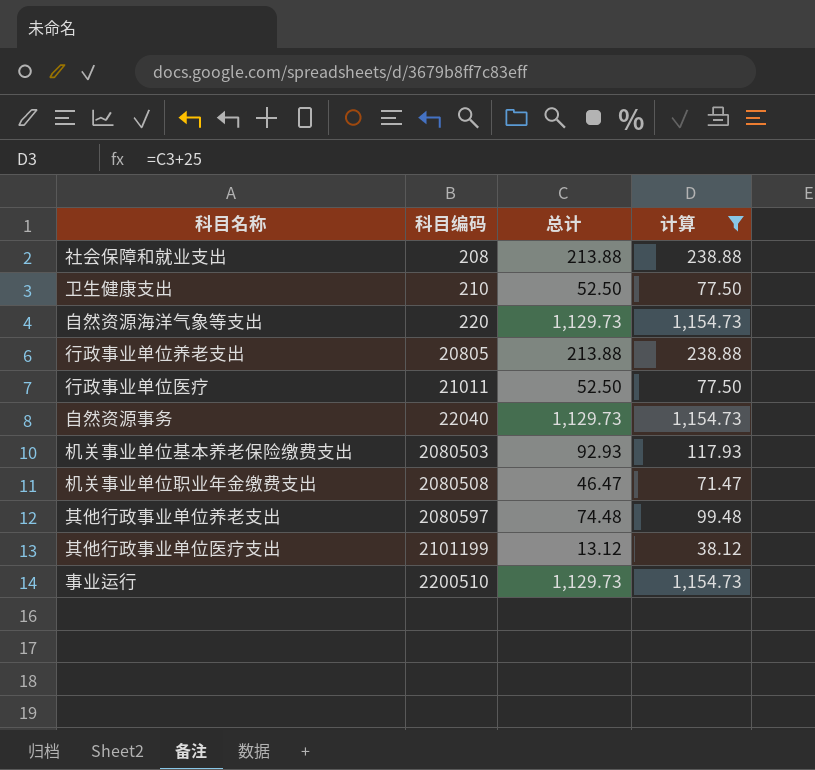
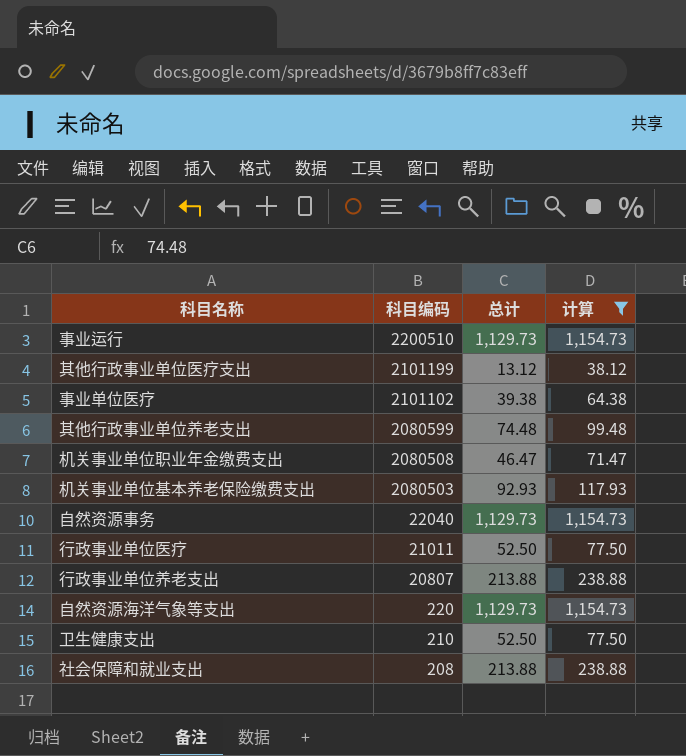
row order: 科目编码 ascending -> 科目编码 descending
row 事业单位医疗: none -> 2101102 | 39.38 | 64.38
其他行政事业单位养老支出 | 科目编码: 2080597 -> 2080599
行政事业单位养老支出 | 科目编码: 20805 -> 20807

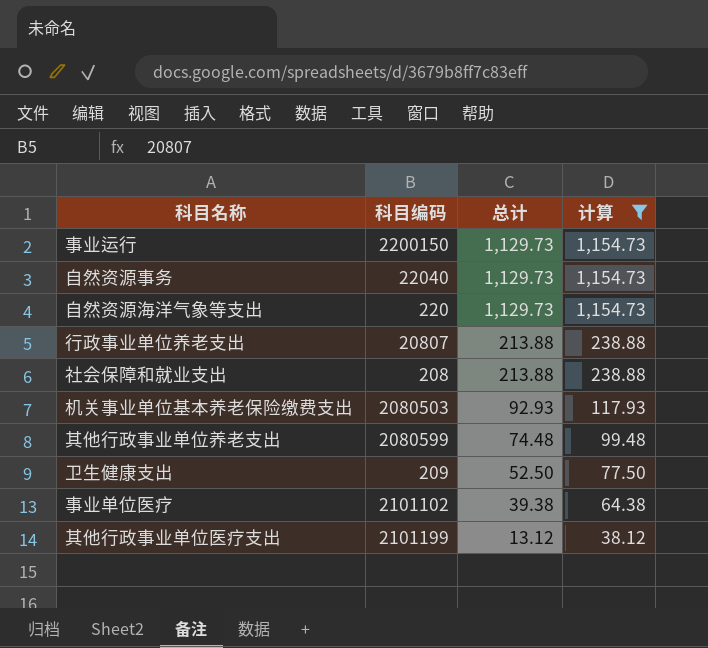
row order: 科目编码 descending -> 总计 descending
row 机关事业单位职业年金缴费支出: 2080508 | 46.47 | 71.47 -> none
row 行政事业单位医疗: 21011 | 52.50 | 77.50 -> none
事业运行 | 科目编码: 2200510 -> 2200150
卫生健康支出 | 科目编码: 210 -> 209

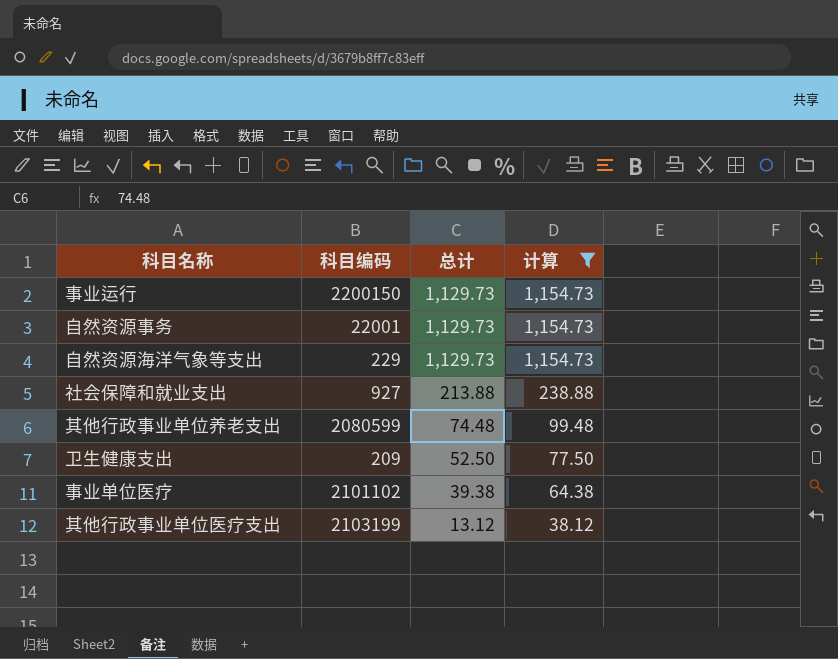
row 行政事业单位养老支出: 20807 | 213.88 | 238.88 -> none
row 机关事业单位基本养老保险缴费支出: 2080503 | 92.93 | 117.93 -> none
自然资源事务 | 科目编码: 22040 -> 22001
自然资源海洋气象等支出 | 科目编码: 220 -> 229
社会保障和就业支出 | 科目编码: 208 -> 927
其他行政事业单位医疗支出 | 科目编码: 2101199 -> 2103199

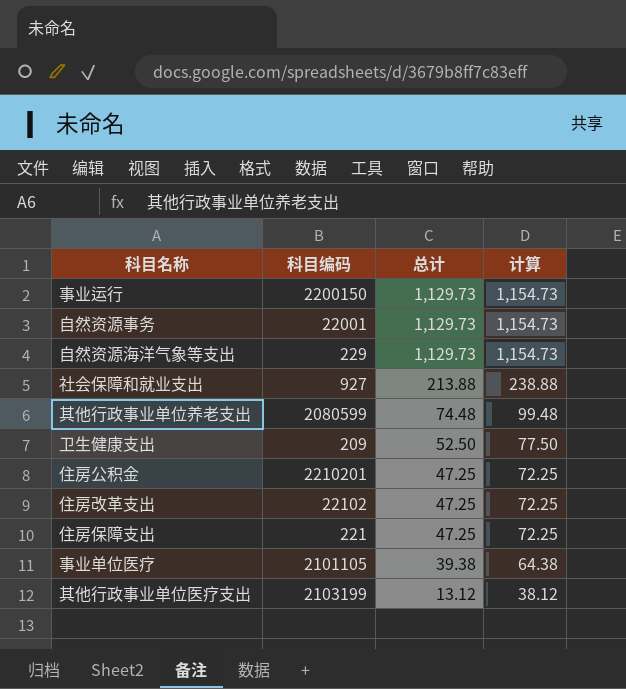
filter: 计算 != 72.25 -> none
事业单位医疗 | 科目编码: 2101102 -> 2101105

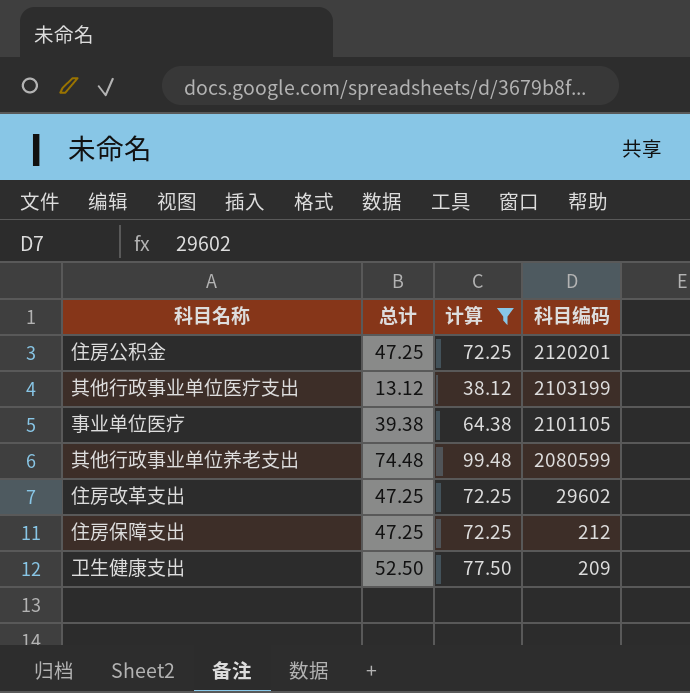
filter: none -> 计算 <= 99.48
row order: 总计 descending -> 科目编码 descending
column 科目编码 | position: 2 -> 4
住房公积金 | 科目编码: 2210201 -> 2120201
住房改革支出 | 科目编码: 22102 -> 29602
住房保障支出 | 科目编码: 221 -> 212

